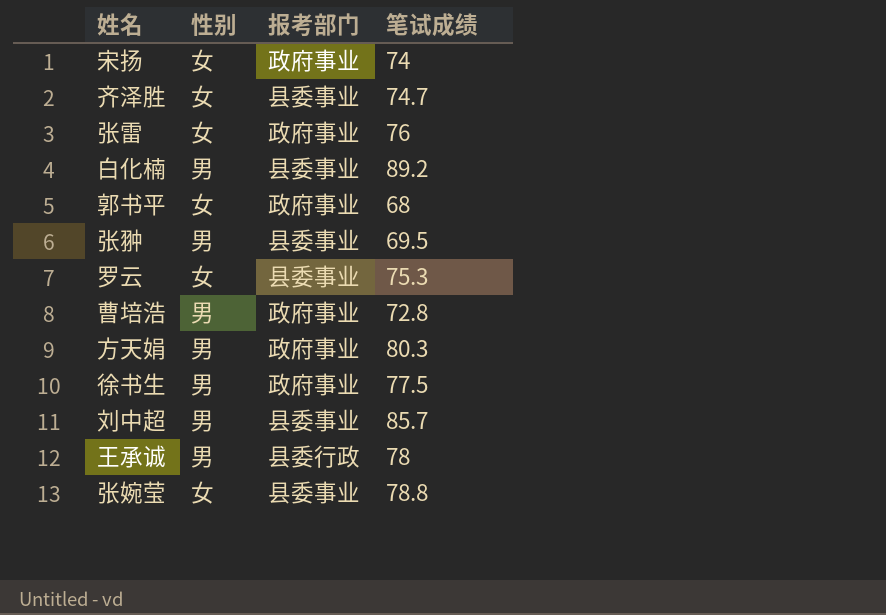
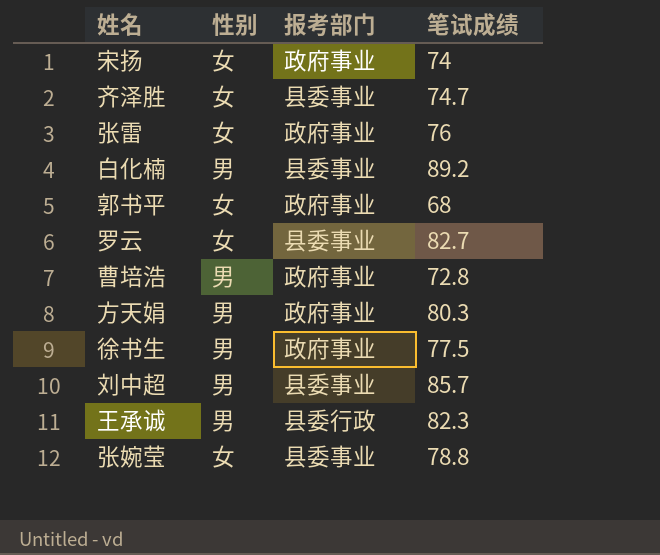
row 张翀: 男 | 县委事业 | 69.5 -> none
罗云 | 笔试成绩: 75.3 -> 82.7
王承诚 | 笔试成绩: 78 -> 82.3

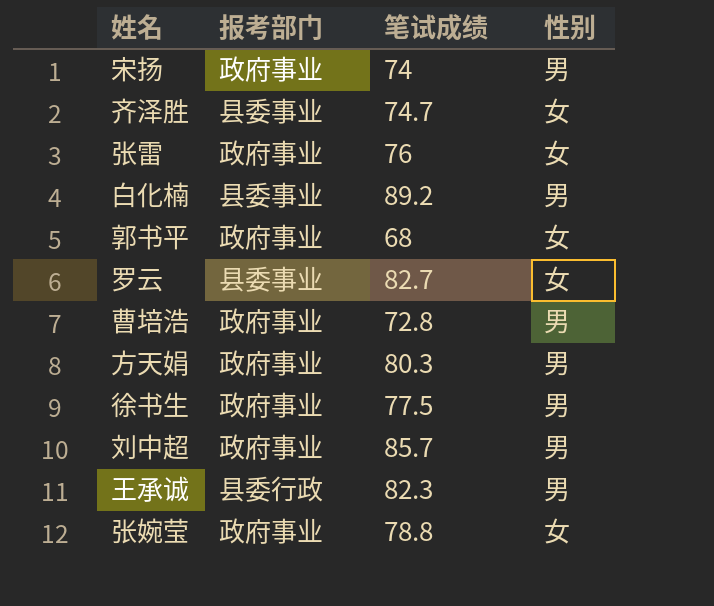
column 性别 | position: 2 -> 4
宋扬 | 性别: 女 -> 男
刘中超 | 报考部门: 县委事业 -> 政府事业
张婉莹 | 报考部门: 县委事业 -> 政府事业

